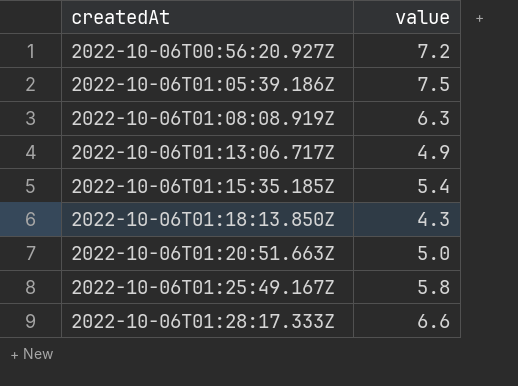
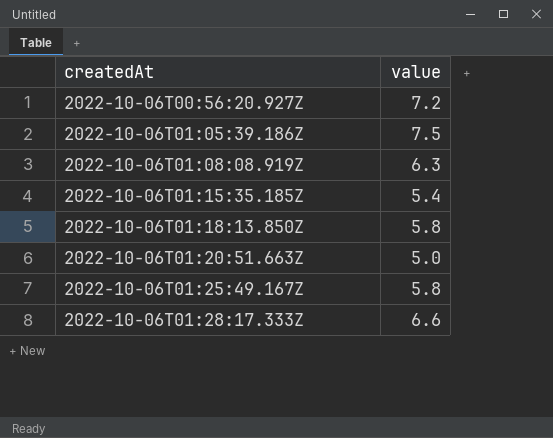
row 2022-10-06T01:13:06.717Z: 4.9 -> none
2022-10-06T01:18:13.850Z | value: 4.3 -> 5.8

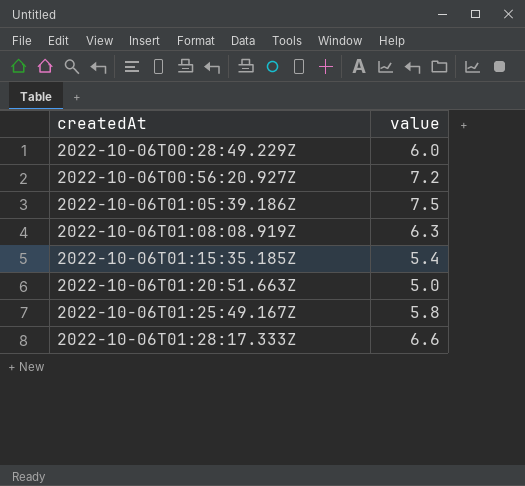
row 2022-10-06T01:18:13.850Z: 5.8 -> none
row 2022-10-06T00:28:49.229Z: none -> 6.0

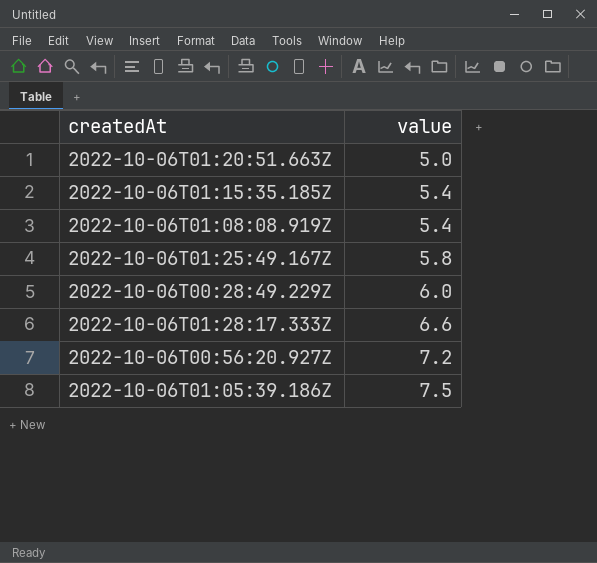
row order: createdAt ascending -> value ascending
2022-10-06T01:08:08.919Z | value: 6.3 -> 5.4

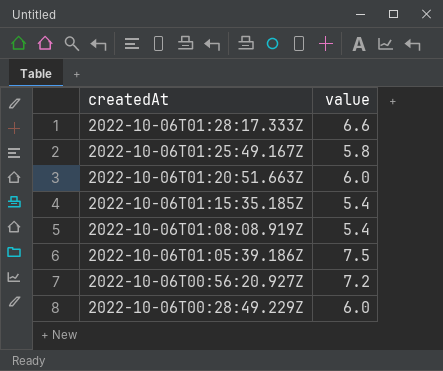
row order: value ascending -> createdAt descending
2022-10-06T01:20:51.663Z | value: 5.0 -> 6.0

